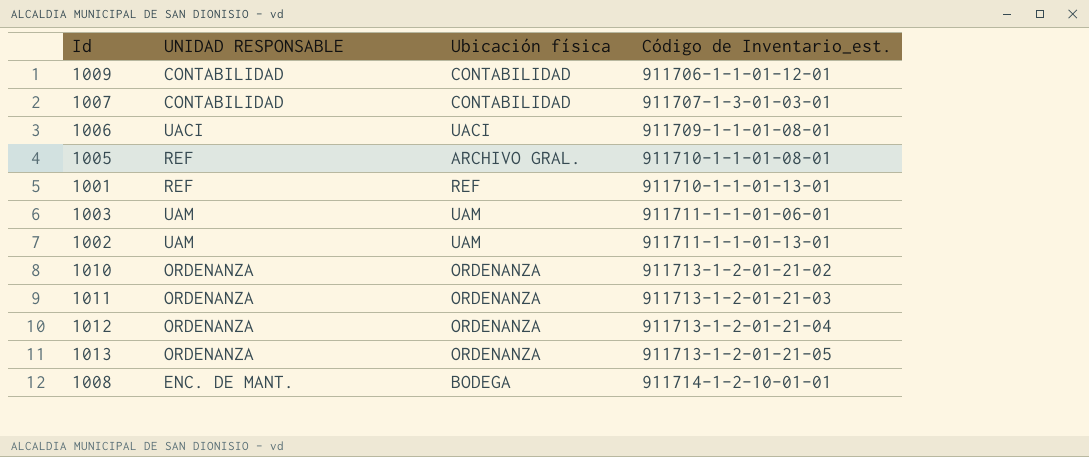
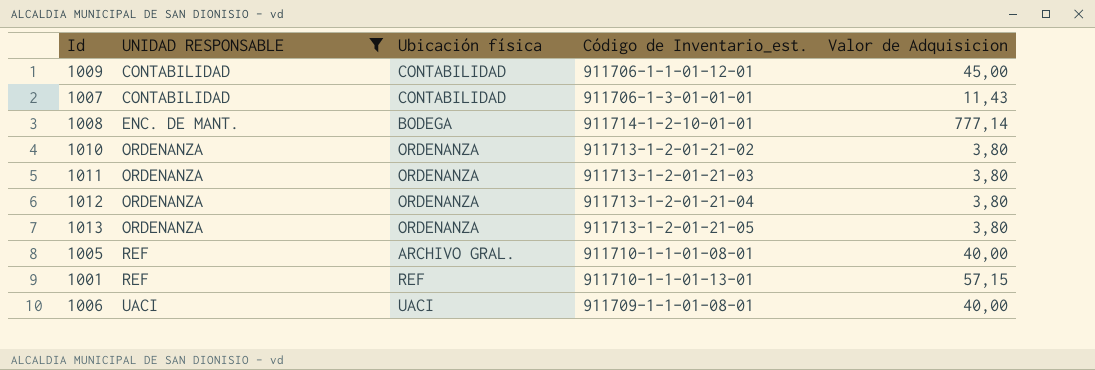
filter: none -> UNIDAD RESPONSABLE != UAM
row order: Código de Inventario_est. ascending -> UNIDAD RESPONSABLE ascending
column Valor de Adquisicion | position: none -> 5
1007 | Código de Inventario_est.: 911707-1-3-01-03-01 -> 911706-1-3-01-01-01

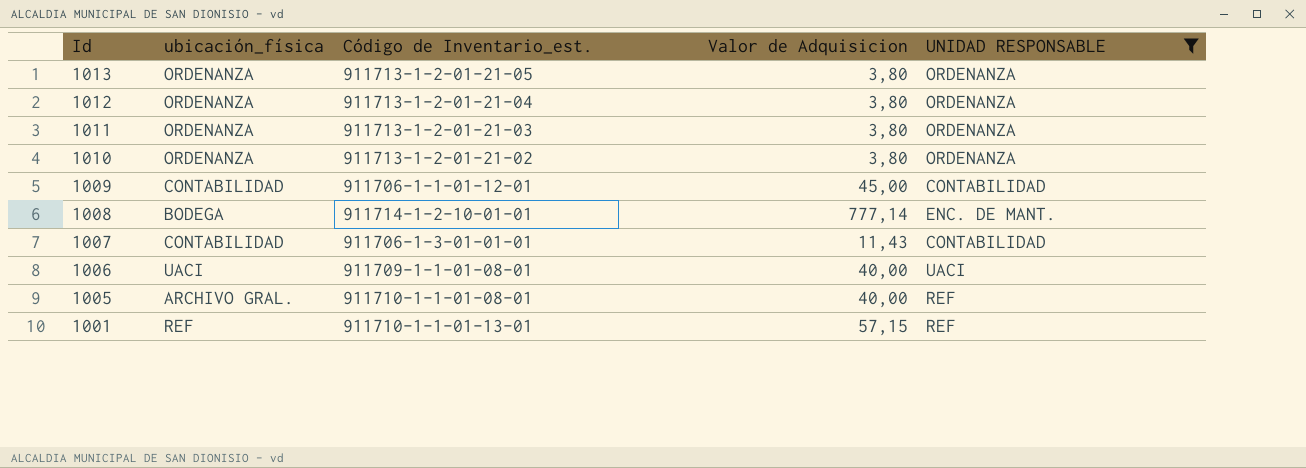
row order: UNIDAD RESPONSABLE ascending -> Id descending
column name: Ubicación física -> ubicación_física
column UNIDAD RESPONSABLE | position: 2 -> 5

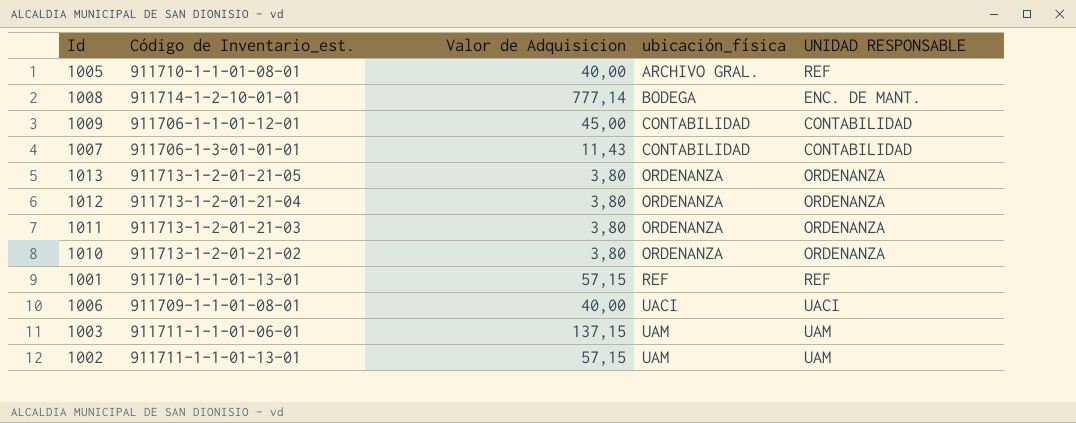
filter: UNIDAD RESPONSABLE != UAM -> none
row order: Id descending -> ubicación_física ascending
column ubicación_física | position: 2 -> 4

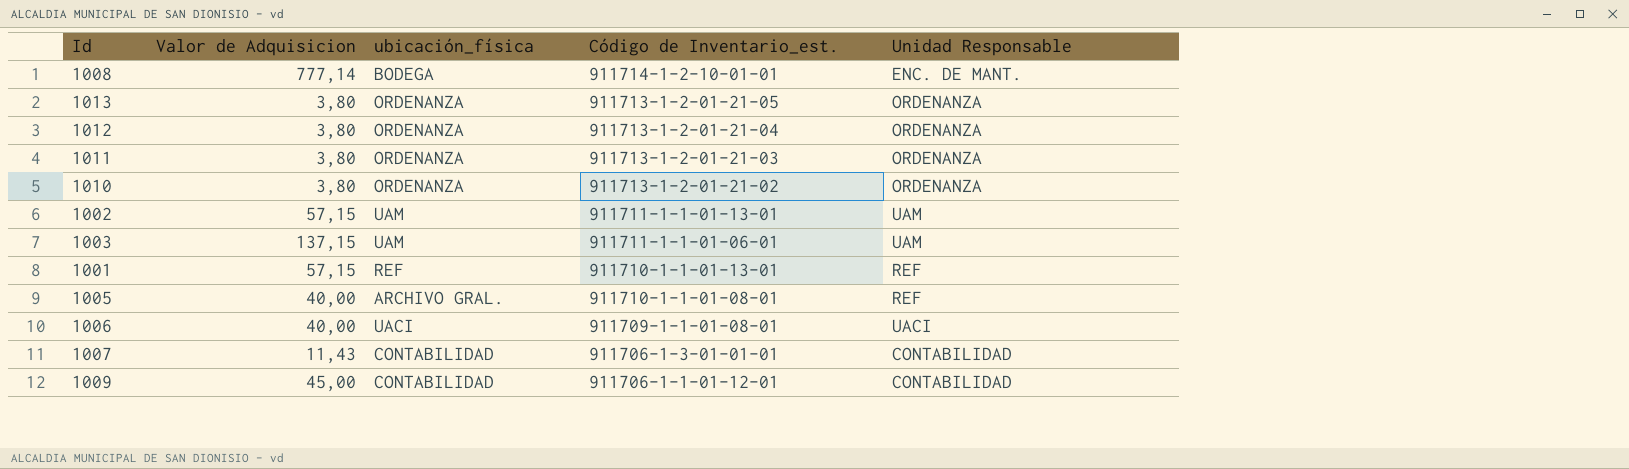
row order: ubicación_física ascending -> Código de Inventario_est. descending
column Código de Inventario_est. | position: 2 -> 4
column name: UNIDAD RESPONSABLE -> Unidad Responsable

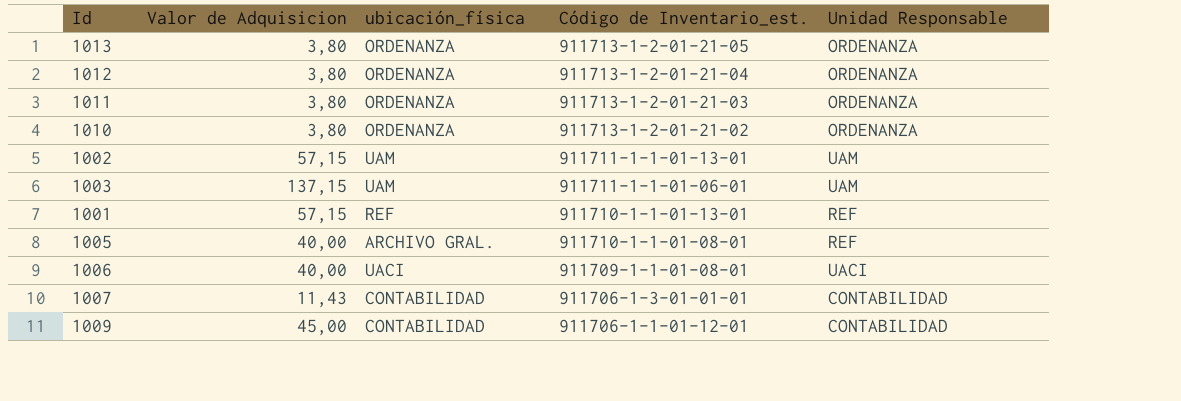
row 1008: 777,14 | BODEGA | 911714-1-2-10-01-01 | ENC. DE MANT. -> none

